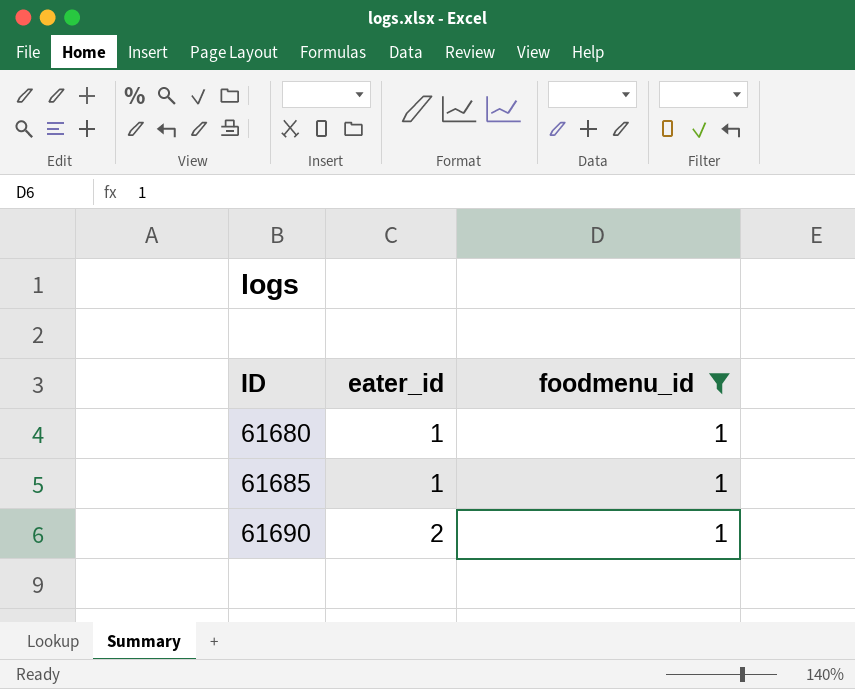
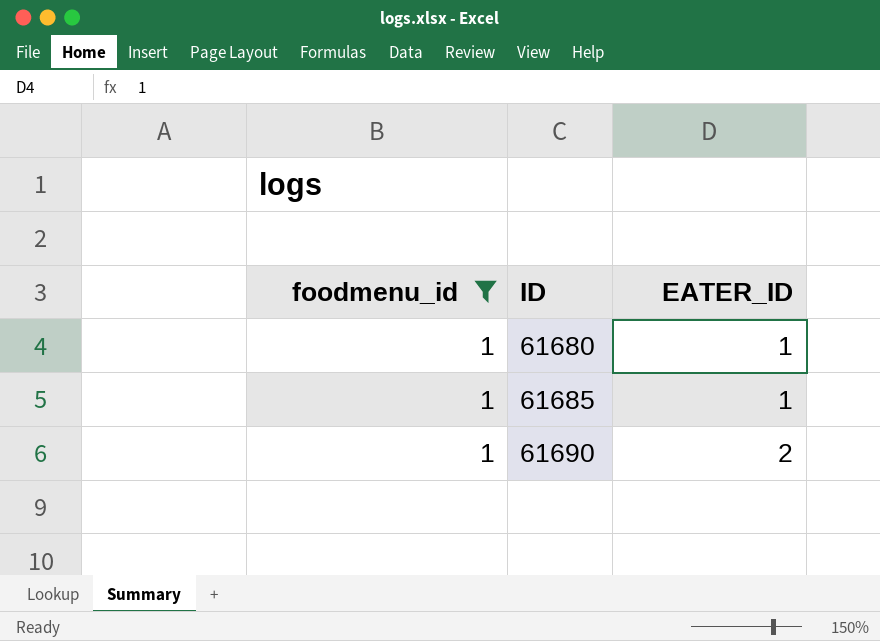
column foodmenu_id | position: 3 -> 1
column name: eater_id -> EATER_ID

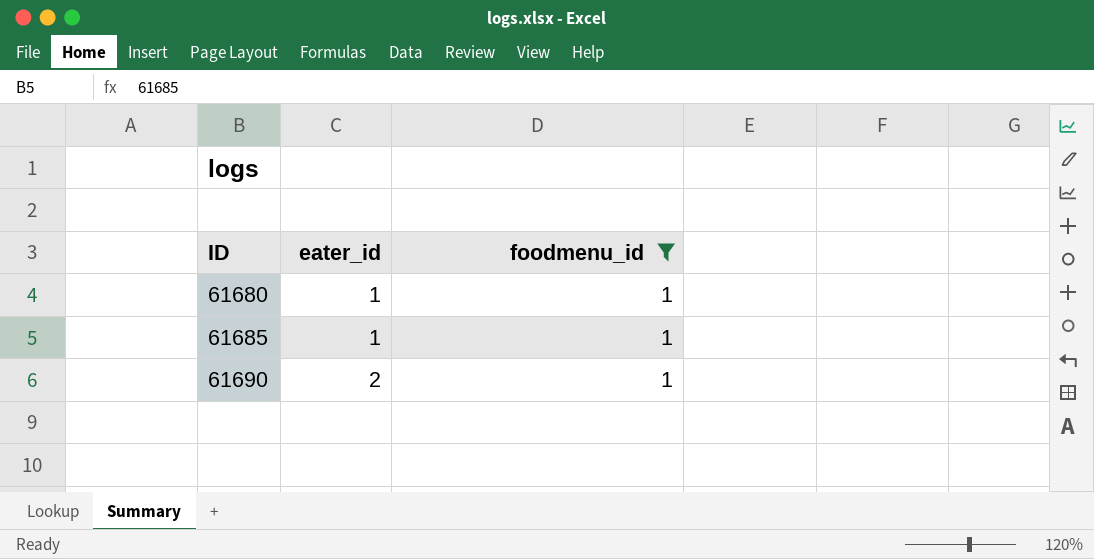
column name: EATER_ID -> eater_id
column foodmenu_id | position: 1 -> 3

